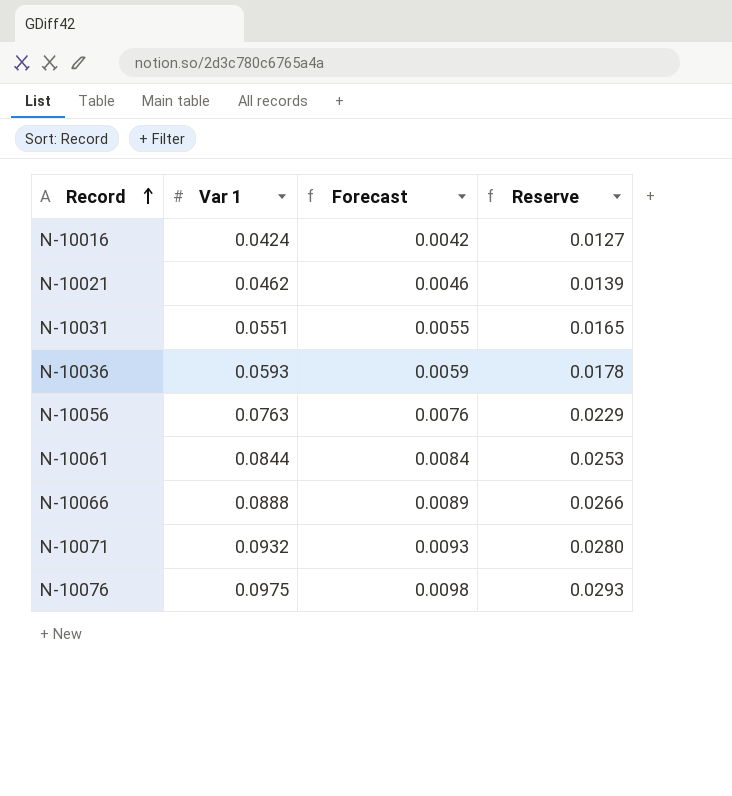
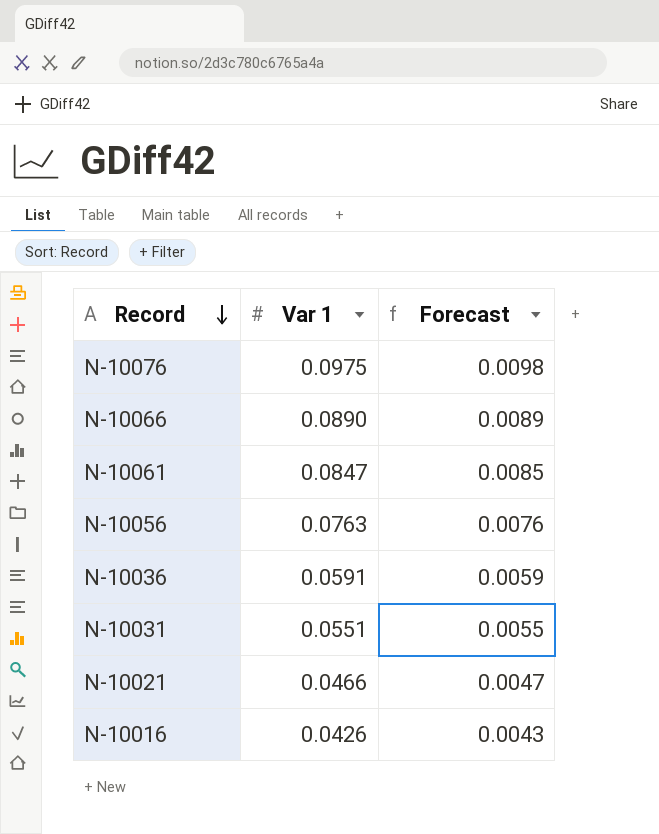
row order: Record ascending -> Record descending
column Reserve | formula: [Var 1] * 0.3 -> none
row N-10071: 0.0932 | 0.0093 | 0.0280 -> none
N-10066 | Var 1: 0.0888 -> 0.0890
N-10061 | Var 1: 0.0844 -> 0.0847
N-10061 | Forecast: 0.0084 -> 0.0085
N-10036 | Var 1: 0.0593 -> 0.0591
N-10021 | Var 1: 0.0462 -> 0.0466
N-10021 | Forecast: 0.0046 -> 0.0047
N-10016 | Var 1: 0.0424 -> 0.0426
N-10016 | Forecast: 0.0042 -> 0.0043

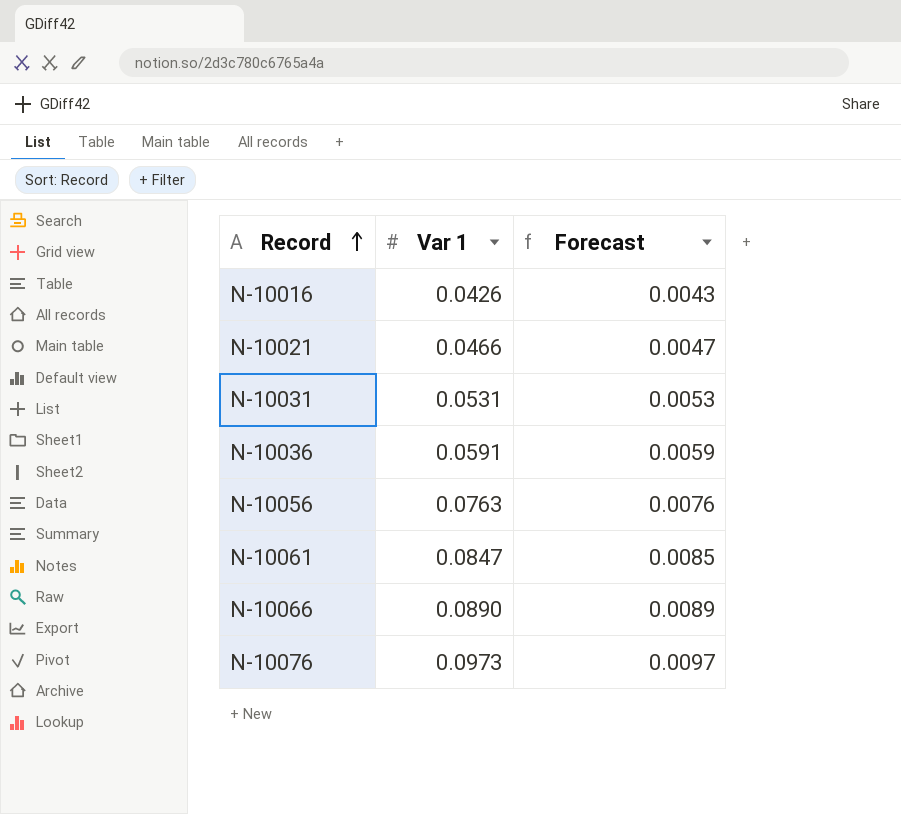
row order: Record descending -> Record ascending
N-10031 | Var 1: 0.0551 -> 0.0531
N-10031 | Forecast: 0.0055 -> 0.0053
N-10076 | Var 1: 0.0975 -> 0.0973
N-10076 | Forecast: 0.0098 -> 0.0097

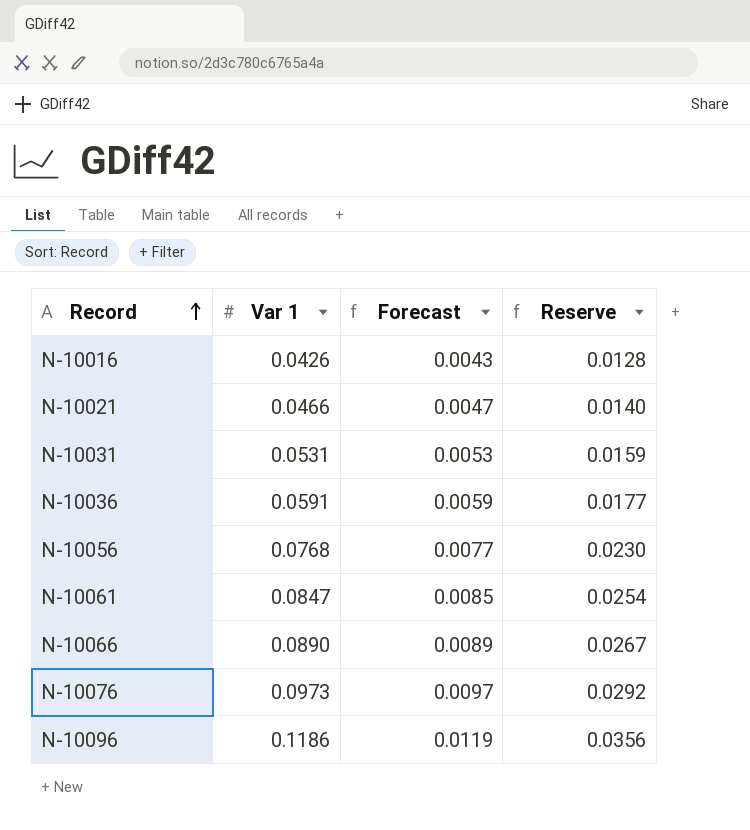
column Reserve | formula: none -> [Var 1] * 0.3
N-10056 | Var 1: 0.0763 -> 0.0768
N-10056 | Forecast: 0.0076 -> 0.0077
row N-10096: none -> 0.1186 | 0.0119 | 0.0356

